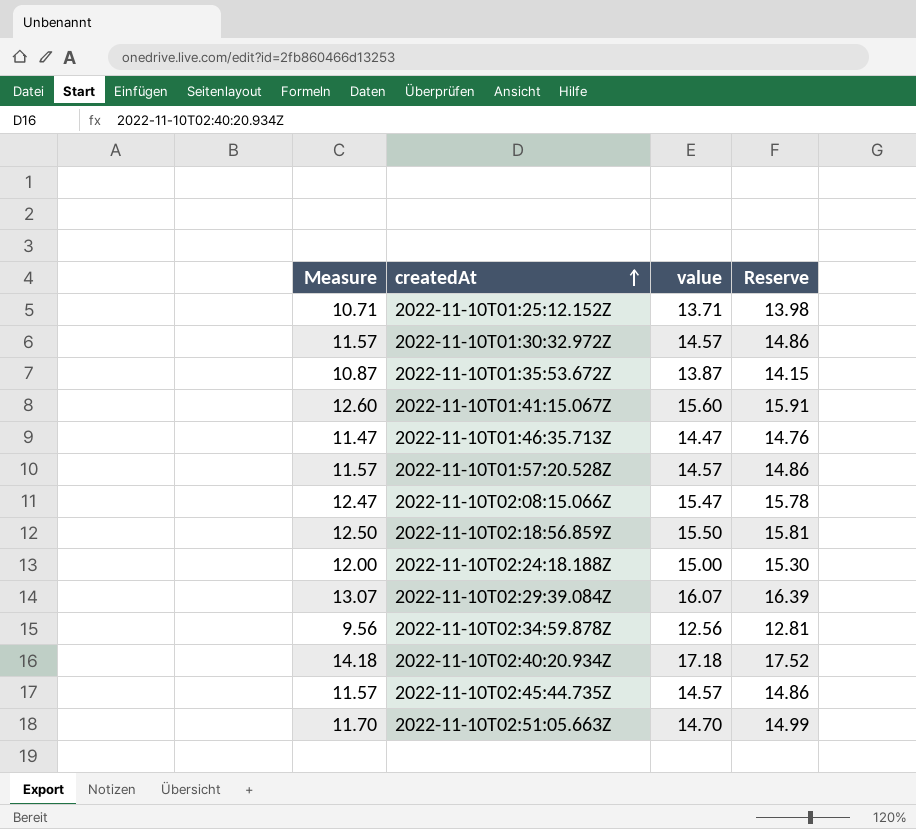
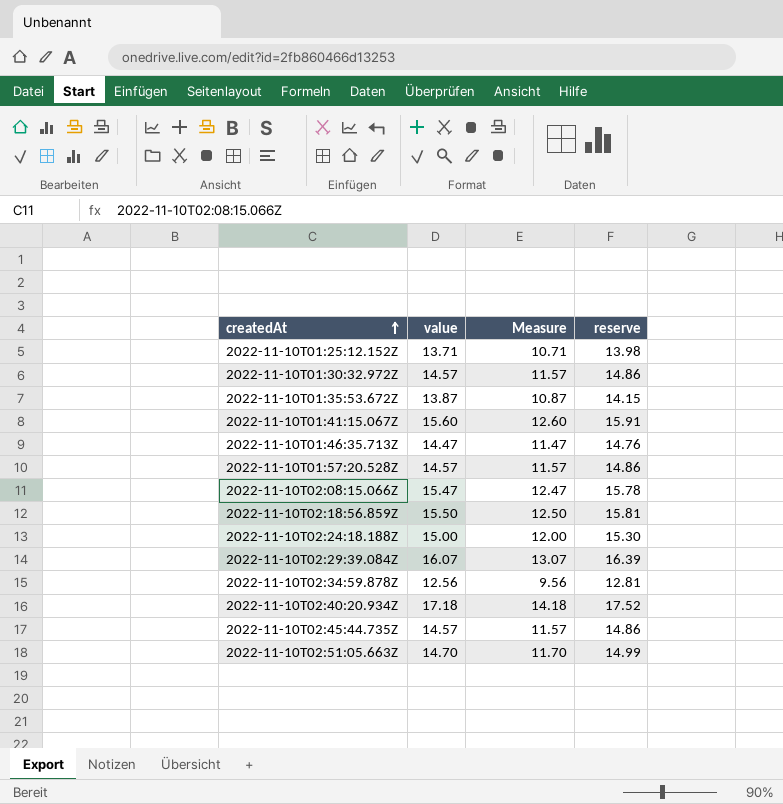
column Measure | position: 1 -> 3
column name: Reserve -> reserve

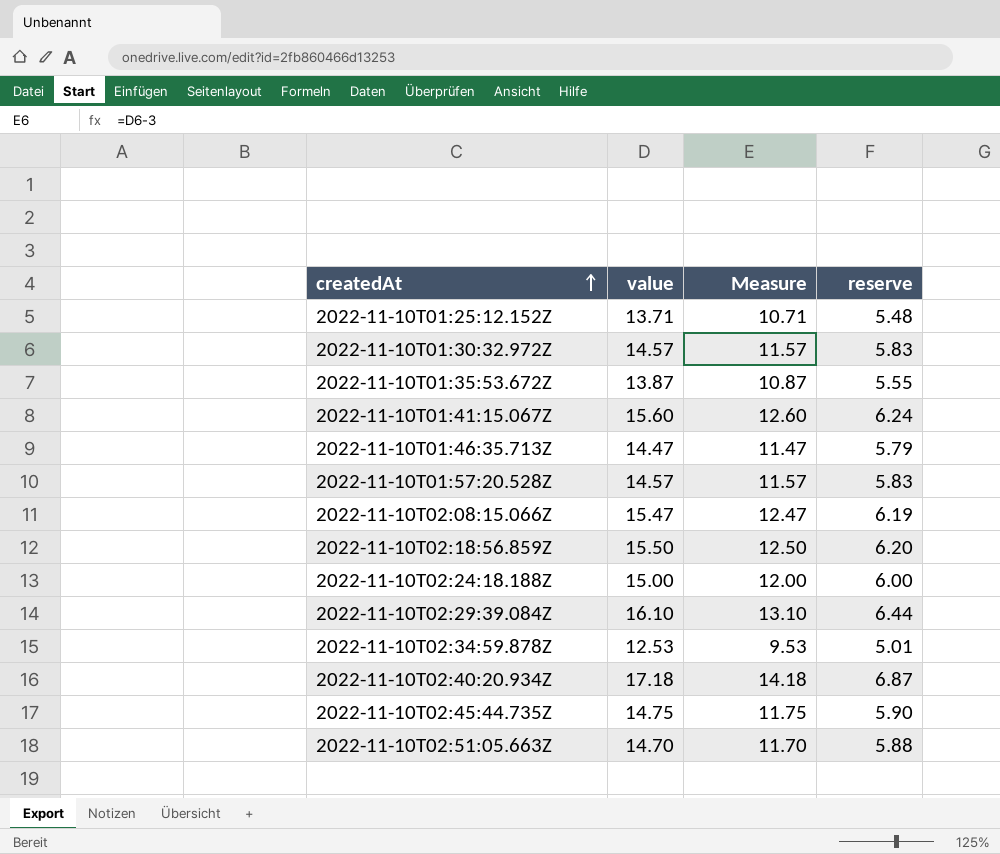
column reserve | formula: [value] * 1.02 -> [value] * 0.4
2022-11-10T02:29:39.084Z | value: 16.07 -> 16.10
2022-11-10T02:29:39.084Z | Measure: 13.07 -> 13.10
2022-11-10T02:34:59.878Z | value: 12.56 -> 12.53
2022-11-10T02:34:59.878Z | Measure: 9.56 -> 9.53
2022-11-10T02:45:44.735Z | value: 14.57 -> 14.75
2022-11-10T02:45:44.735Z | Measure: 11.57 -> 11.75

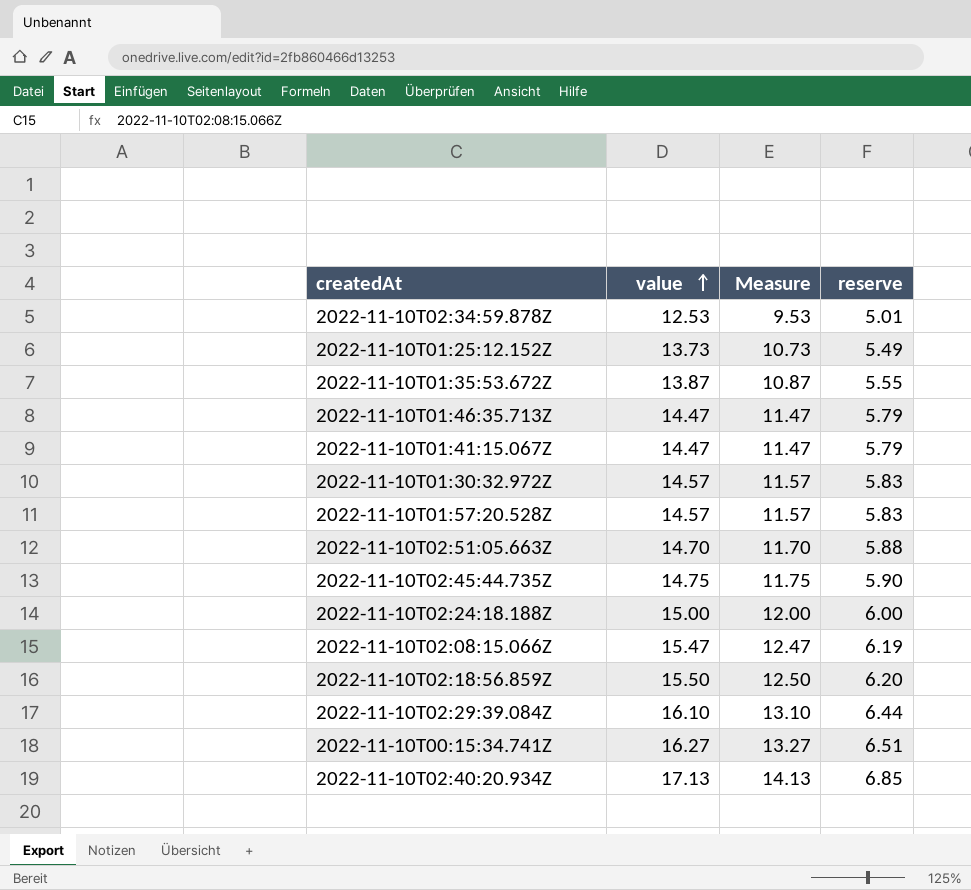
row order: createdAt ascending -> value ascending
2022-11-10T01:25:12.152Z | value: 13.71 -> 13.73
2022-11-10T01:25:12.152Z | Measure: 10.71 -> 10.73
2022-11-10T01:25:12.152Z | reserve: 5.48 -> 5.49
2022-11-10T01:41:15.067Z | value: 15.60 -> 14.47
2022-11-10T01:41:15.067Z | Measure: 12.60 -> 11.47
2022-11-10T01:41:15.067Z | reserve: 6.24 -> 5.79
row 2022-11-10T00:15:34.741Z: none -> 16.27 | 13.27 | 6.51
2022-11-10T02:40:20.934Z | value: 17.18 -> 17.13
2022-11-10T02:40:20.934Z | Measure: 14.18 -> 14.13
2022-11-10T02:40:20.934Z | reserve: 6.87 -> 6.85

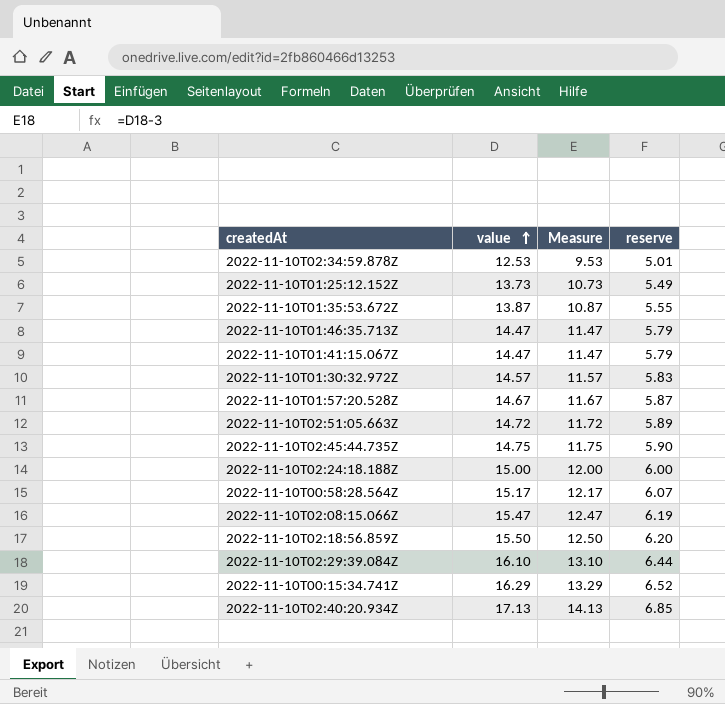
2022-11-10T01:57:20.528Z | value: 14.57 -> 14.67
2022-11-10T01:57:20.528Z | Measure: 11.57 -> 11.67
2022-11-10T01:57:20.528Z | reserve: 5.83 -> 5.87
2022-11-10T02:51:05.663Z | value: 14.70 -> 14.72
2022-11-10T02:51:05.663Z | Measure: 11.70 -> 11.72
2022-11-10T02:51:05.663Z | reserve: 5.88 -> 5.89
row 2022-11-10T00:58:28.564Z: none -> 15.17 | 12.17 | 6.07
2022-11-10T00:15:34.741Z | value: 16.27 -> 16.29
2022-11-10T00:15:34.741Z | Measure: 13.27 -> 13.29
2022-11-10T00:15:34.741Z | reserve: 6.51 -> 6.52

